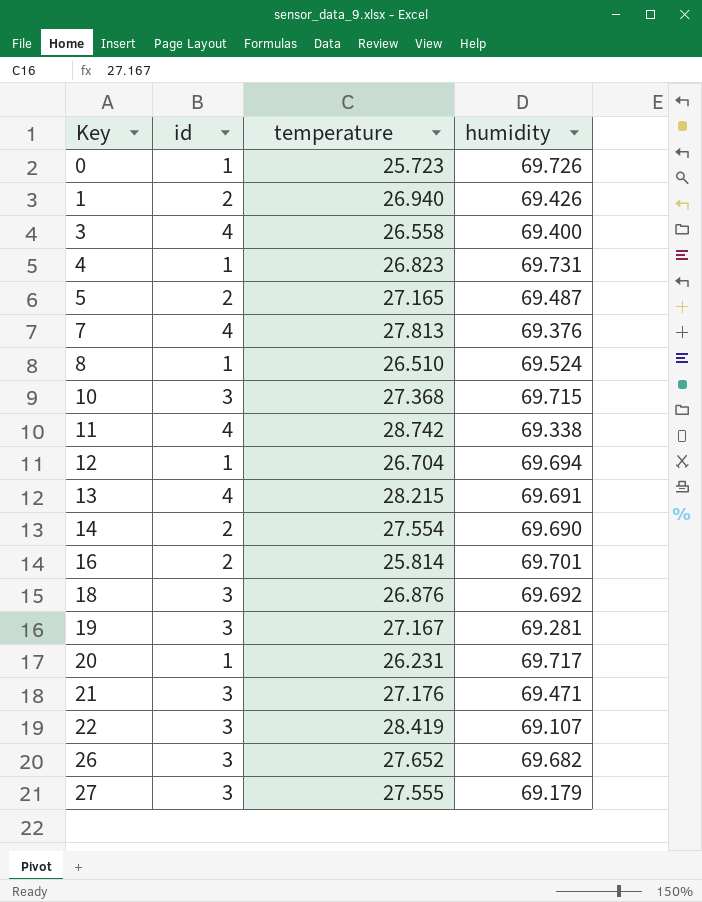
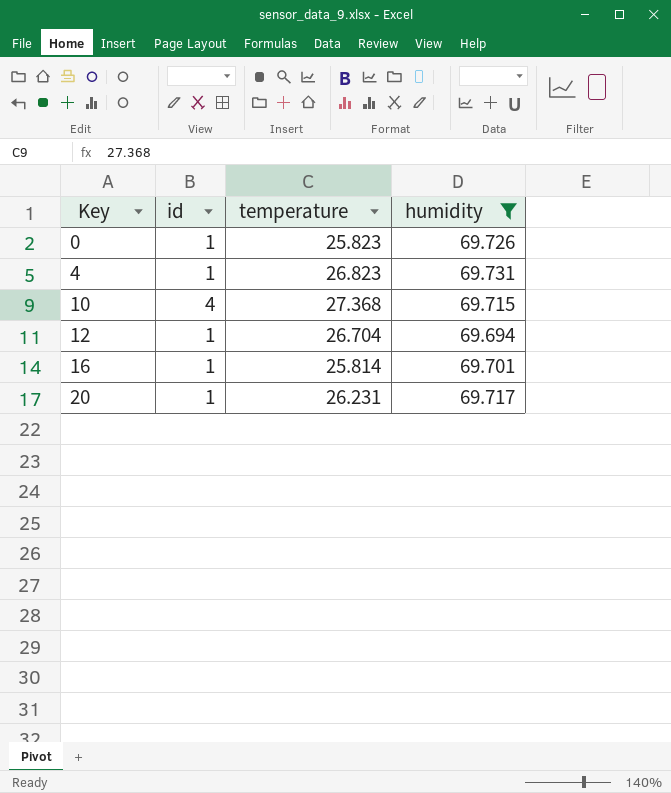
filter: none -> humidity >= 69.694
0 | temperature: 25.723 -> 25.823
10 | id: 3 -> 4
16 | id: 2 -> 1

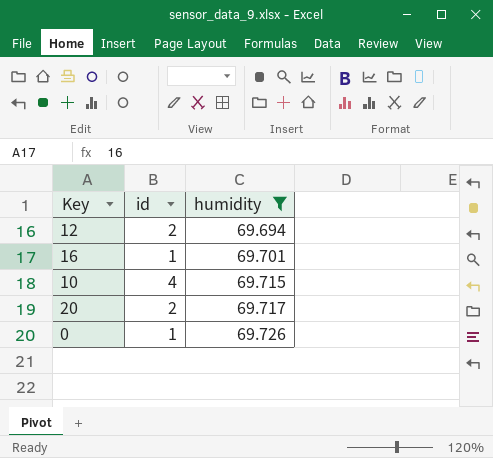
row order: Key ascending -> humidity ascending
column temperature | position: 3 -> none
row 4: 1 | 26.823 | 69.731 -> none
12 | id: 1 -> 2
20 | id: 1 -> 2

